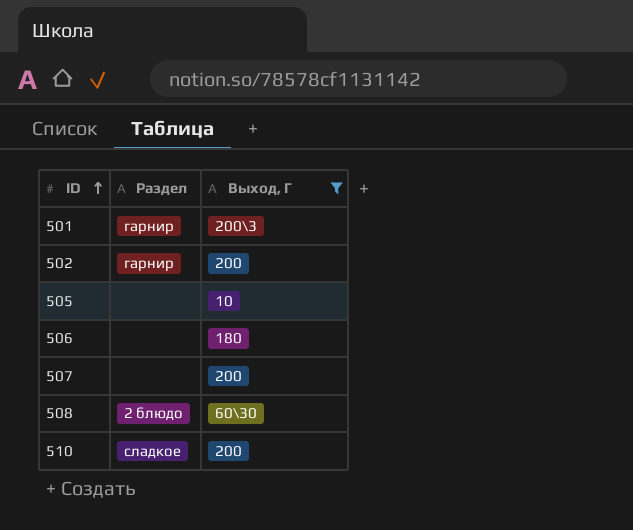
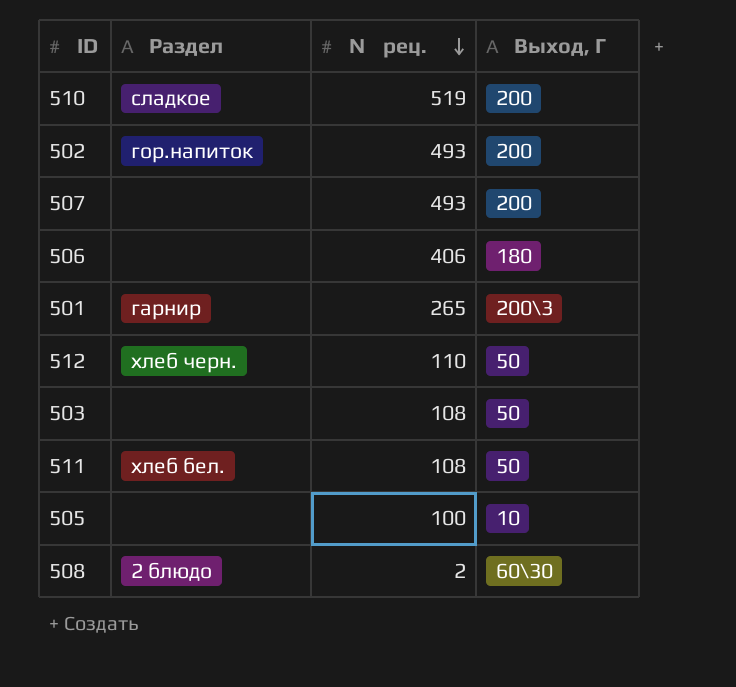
filter: Выход, Г != 50 -> none
row order: ID ascending -> № рец. descending
column № рец. | position: none -> 3
502 | Раздел: гарнир -> гор.напиток

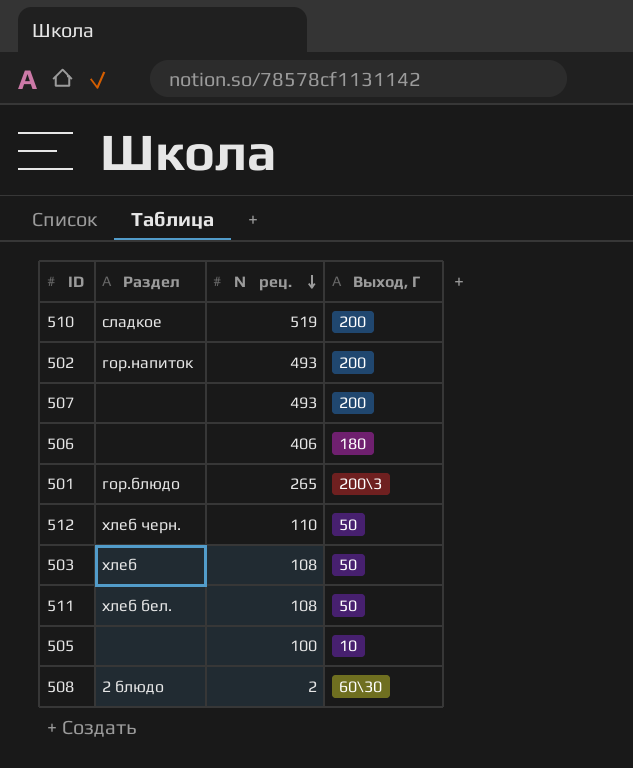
501 | Раздел: гарнир -> гор.блюдо
503 | Раздел: none -> хлеб

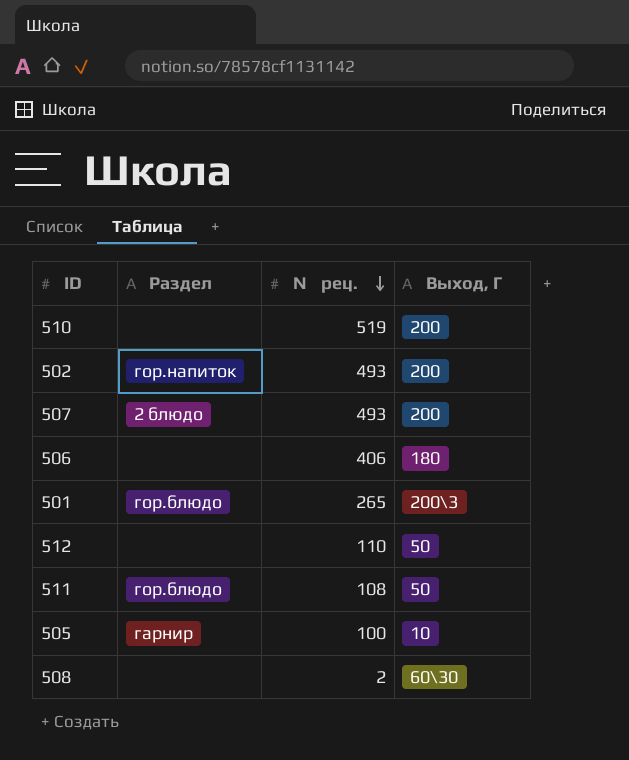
row 503: хлеб | 108 | 50 -> none
510 | Раздел: сладкое -> none
507 | Раздел: none -> 2 блюдо
512 | Раздел: хлеб черн. -> none
511 | Раздел: хлеб бел. -> гор.блюдо
505 | Раздел: none -> гарнир
508 | Раздел: 2 блюдо -> none

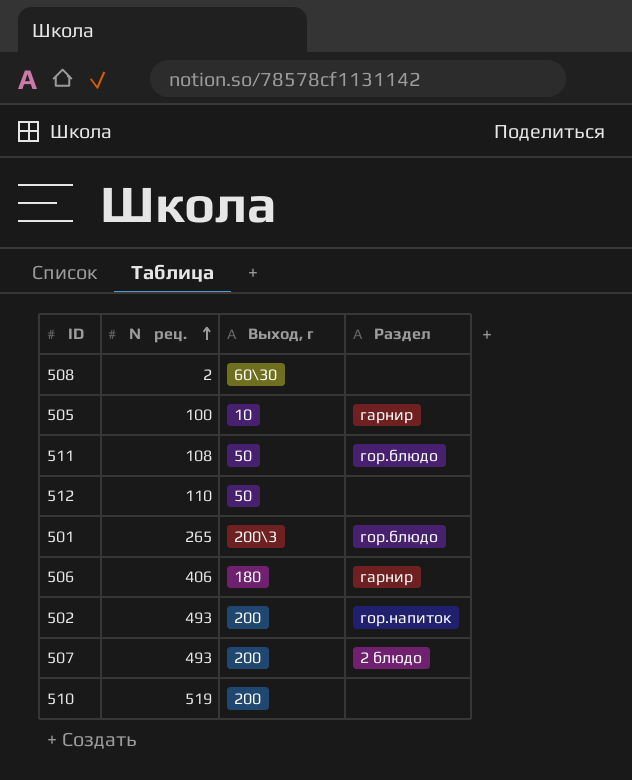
row order: № рец. descending -> № рец. ascending
column name: Выход, Г -> Выход, г
column Раздел | position: 2 -> 4
506 | Раздел: none -> гарнир

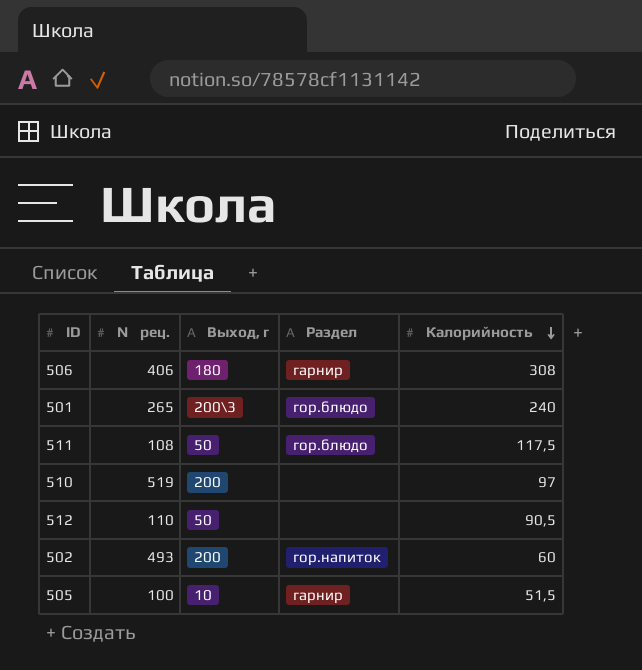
row order: № рец. ascending -> Калорийность descending
column Калорийность | position: none -> 5
row 508: 2 | 60\30 | none -> none
row 507: 493 | 200 | 2 блюдо -> none

